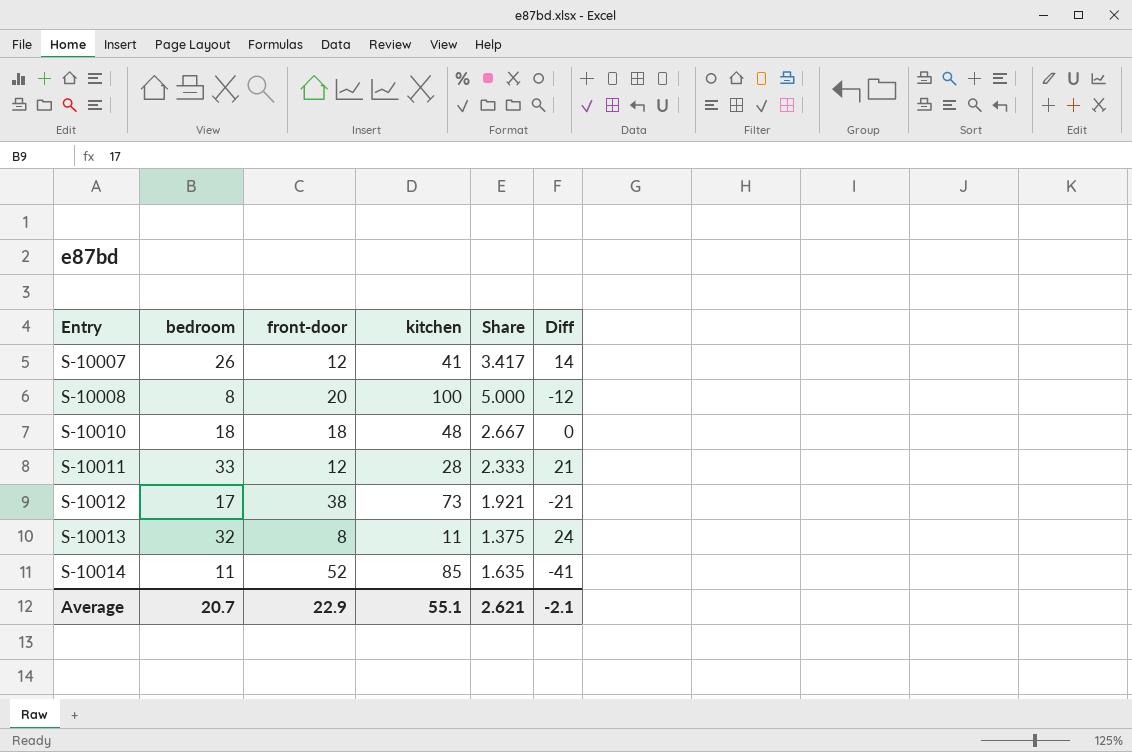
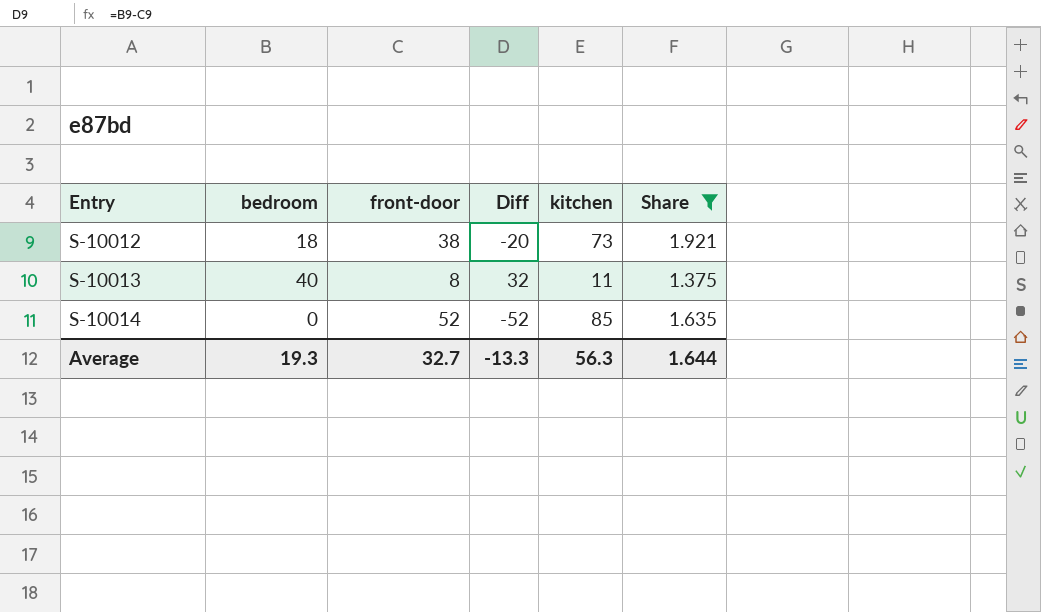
filter: none -> Share <= 1.921
column Diff | position: 6 -> 4
S-10012 | bedroom: 17 -> 18
S-10012 | Diff: -21 -> -20
S-10013 | bedroom: 32 -> 40
S-10013 | Diff: 24 -> 32
S-10014 | bedroom: 11 -> 0
S-10014 | Diff: -41 -> -52
Average | bedroom: 20.7 -> 19.3
Average | front-door: 22.9 -> 32.7
Average | Diff: -2.1 -> -13.3
Average | kitchen: 55.1 -> 56.3
Average | Share: 2.621 -> 1.644

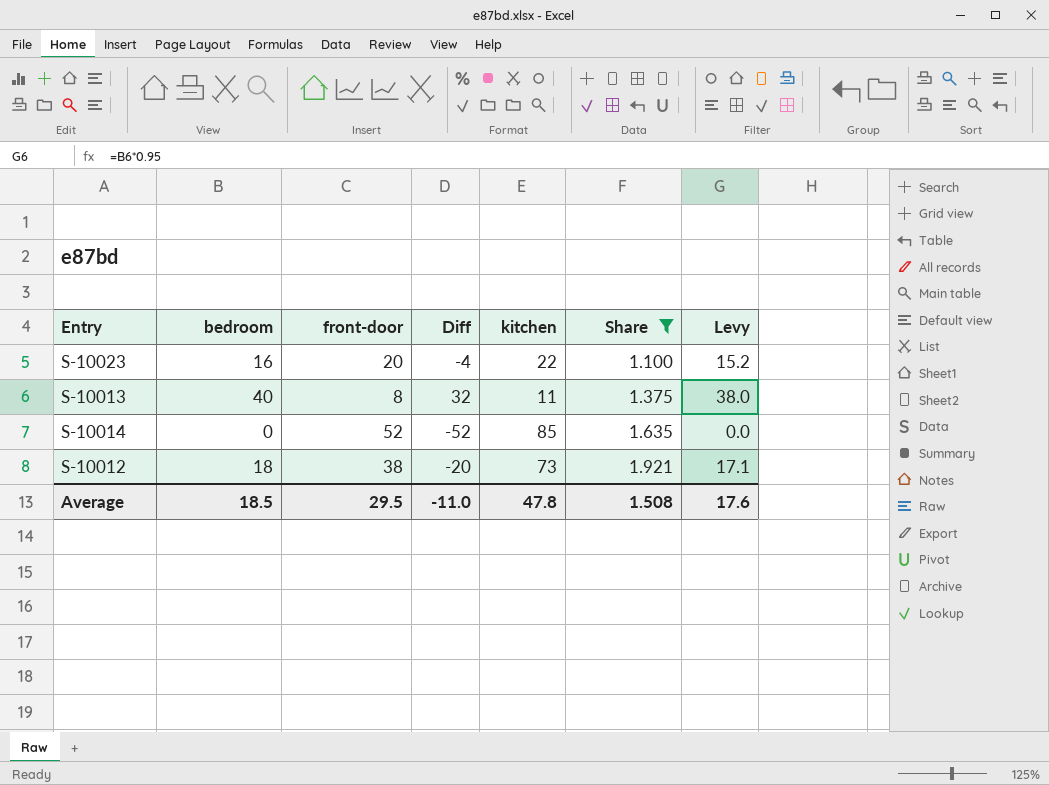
row order: Entry ascending -> Share ascending
column Levy | formula: none -> [bedroom] * 0.95
row S-10023: none -> 16 | 20 | -4 | 22 | 1.100 | 15.2
Average | bedroom: 19.3 -> 18.5
Average | front-door: 32.7 -> 29.5
Average | Diff: -13.3 -> -11.0
Average | kitchen: 56.3 -> 47.8
Average | Share: 1.644 -> 1.508

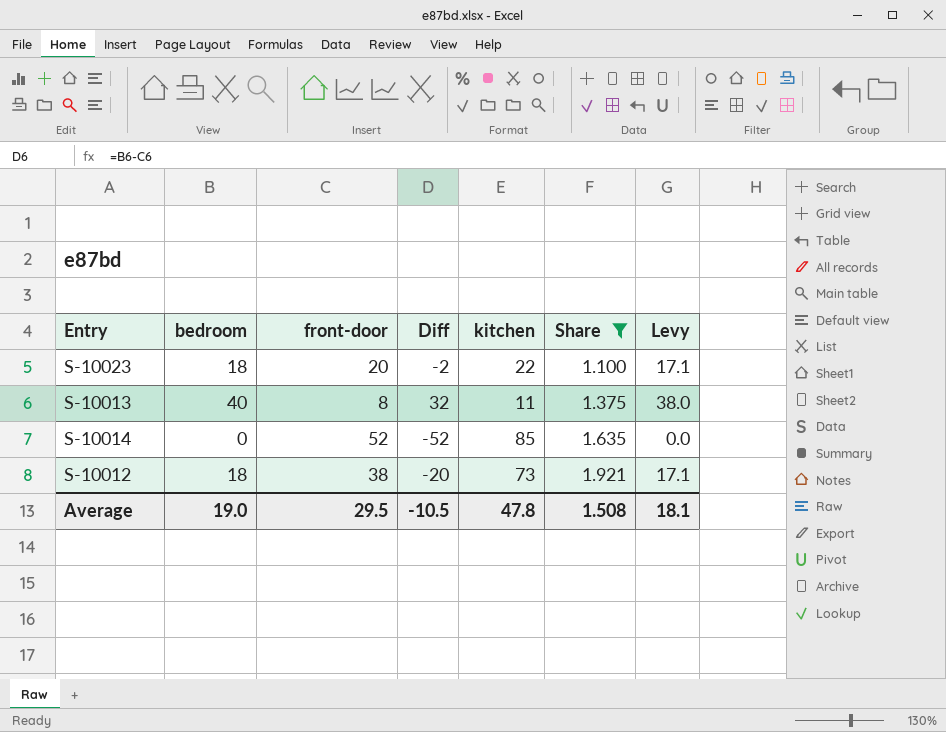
S-10023 | bedroom: 16 -> 18
S-10023 | Diff: -4 -> -2
S-10023 | Levy: 15.2 -> 17.1
Average | bedroom: 18.5 -> 19.0
Average | Diff: -11.0 -> -10.5
Average | Levy: 17.6 -> 18.1

